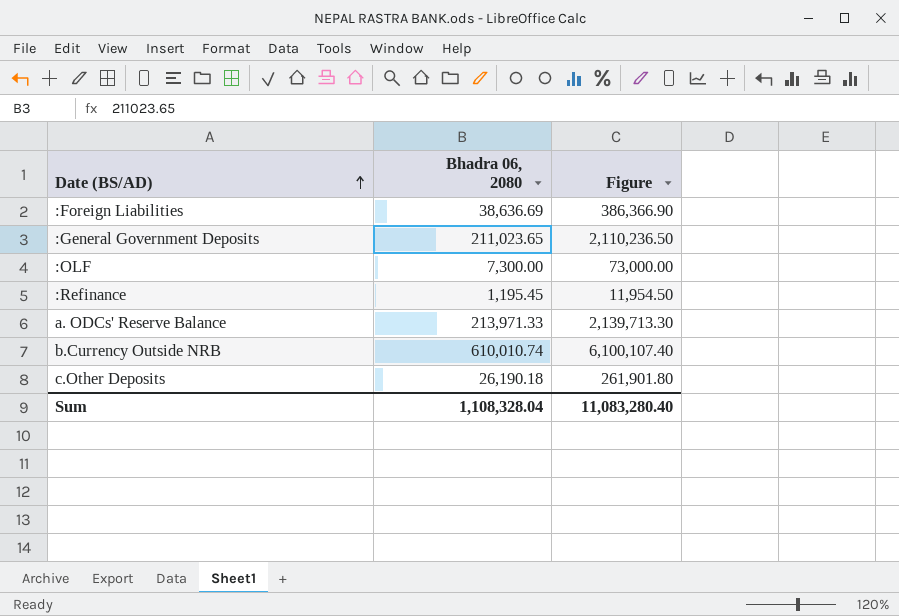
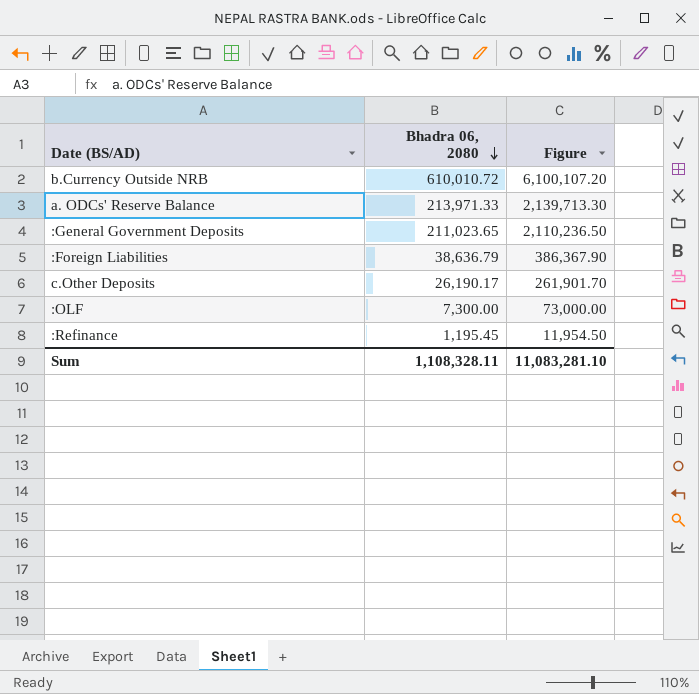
row order: Date (BS/AD) ascending -> Bhadra 06, 2080 descending
b.Currency Outside NRB | Bhadra 06, 2080: 610,010.74 -> 610,010.72
b.Currency Outside NRB | Figure: 6,100,107.40 -> 6,100,107.20
:Foreign Liabilities | Bhadra 06, 2080: 38,636.69 -> 38,636.79
:Foreign Liabilities | Figure: 386,366.90 -> 386,367.90
c.Other Deposits | Bhadra 06, 2080: 26,190.18 -> 26,190.17
c.Other Deposits | Figure: 261,901.80 -> 261,901.70
Sum | Bhadra 06, 2080: 1,108,328.04 -> 1,108,328.11
Sum | Figure: 11,083,280.40 -> 11,083,281.10

